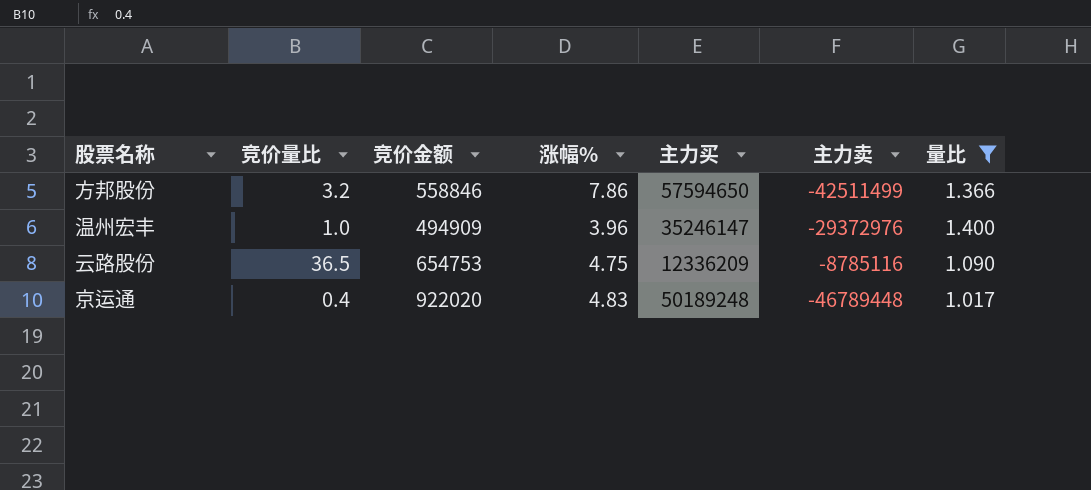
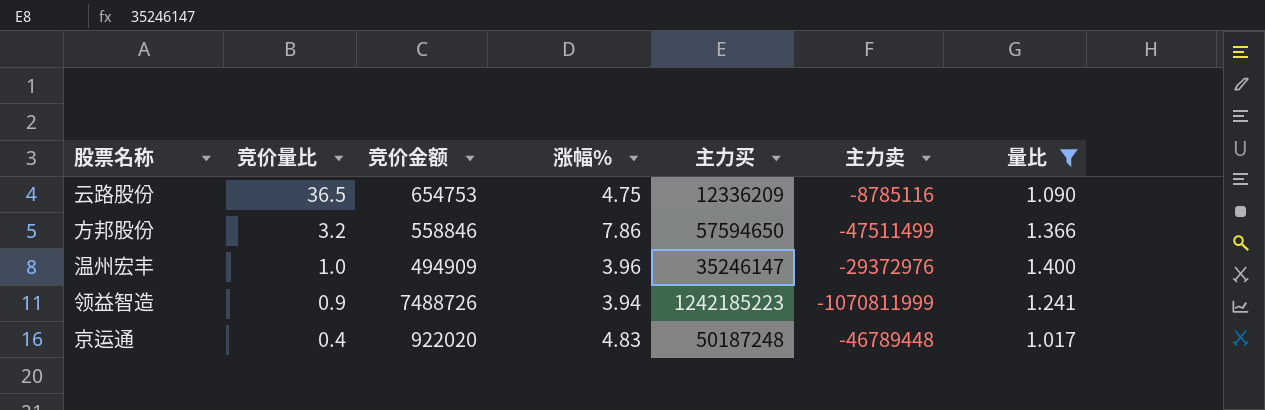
row order: none -> 竞价量比 descending
方邦股份 | 主力卖: -42511499 -> -47511499
row 领益智造: none -> 0.9 | 7488726 | 3.94 | 1242185223 | -1070811999 | 1.241
京运通 | 主力买: 50189248 -> 50187248

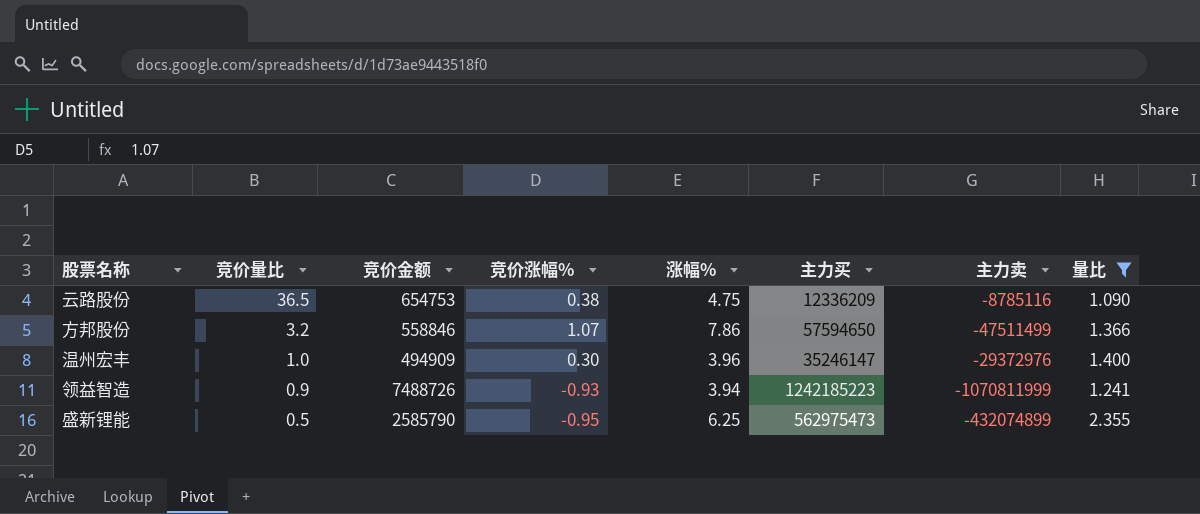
column 竞价涨幅% | position: none -> 4
row 京运通: 0.4 | 922020 | 4.83 | 50187248 | -46789448 | 1.017 -> none
row 盛新锂能: none -> 0.5 | 2585790 | -0.95 | 6.25 | 562975473 | -432074899 | 2.355

